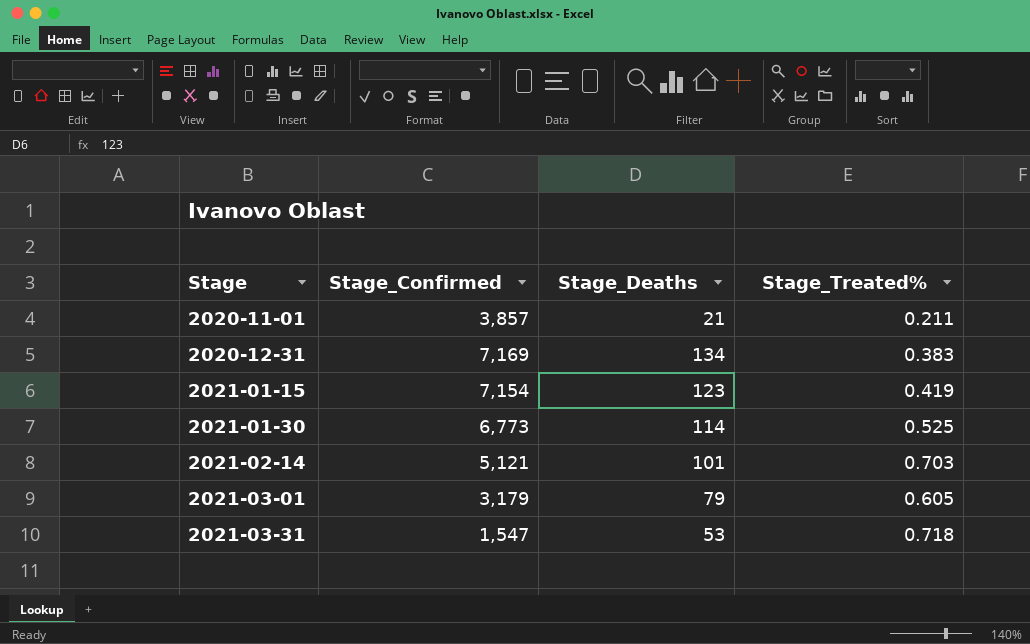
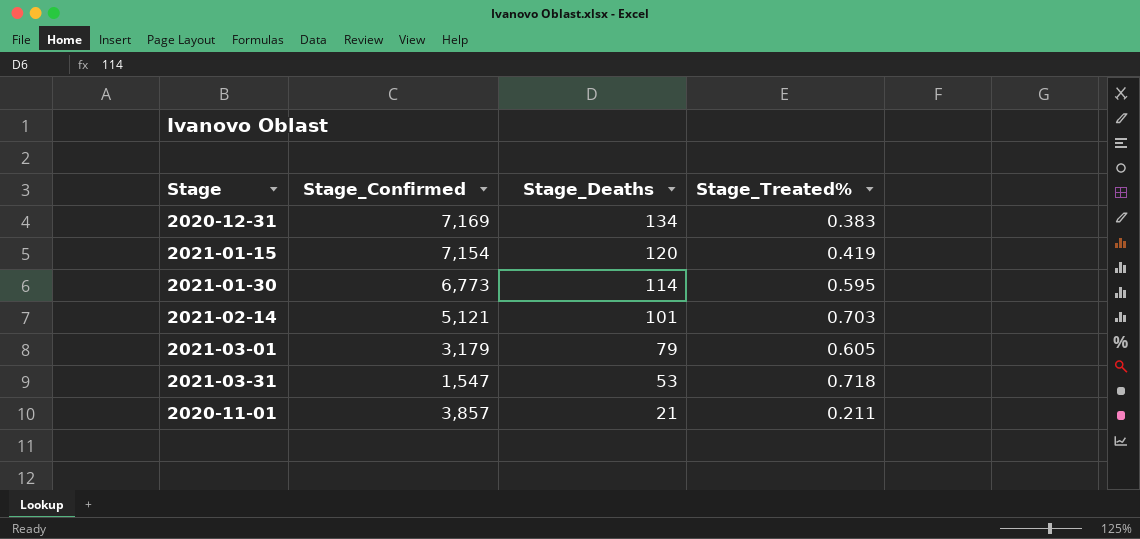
row order: Stage ascending -> Stage_Deaths descending
2021-01-15 | Stage_Deaths: 123 -> 120
2021-01-30 | Stage_Treated%: 0.525 -> 0.595

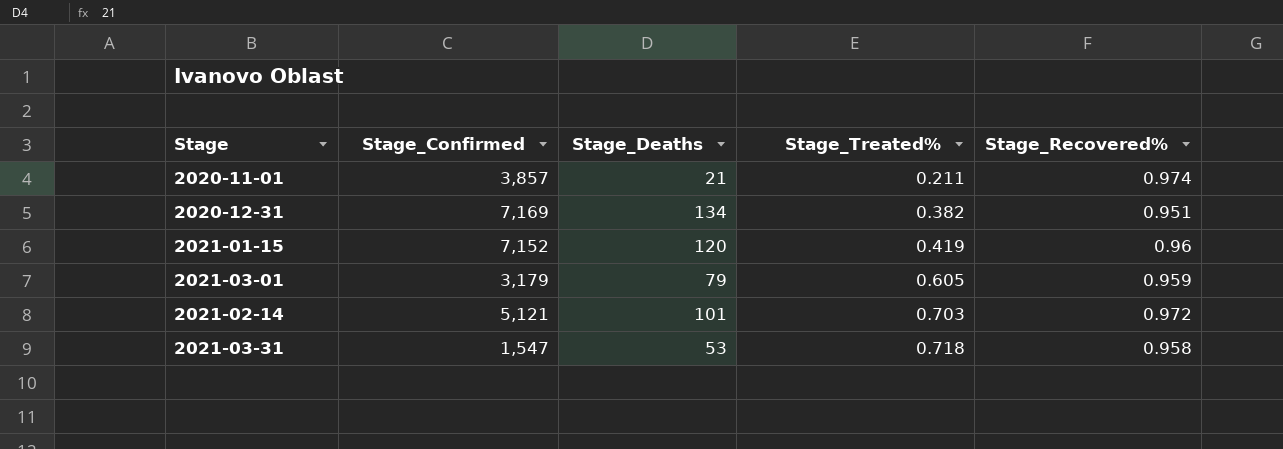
row order: Stage_Deaths descending -> Stage_Treated% ascending
column Stage_Recovered% | position: none -> 5
row 2021-01-30: 6,773 | 114 | 0.595 -> none
2020-12-31 | Stage_Treated%: 0.383 -> 0.382
2021-01-15 | Stage_Confirmed: 7,154 -> 7,152

